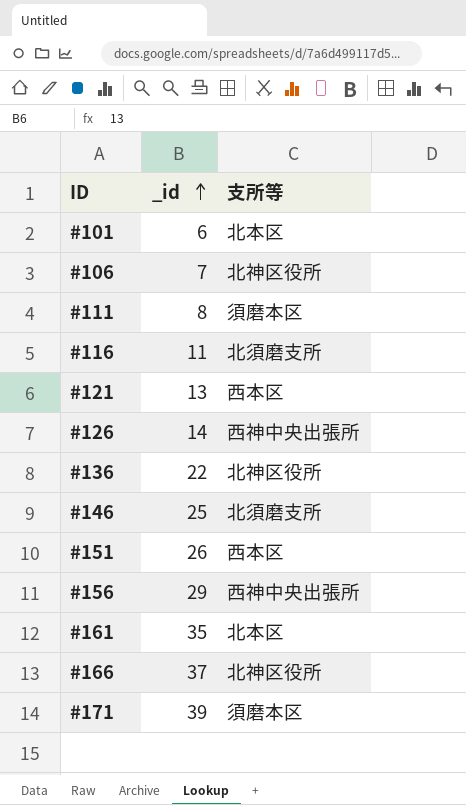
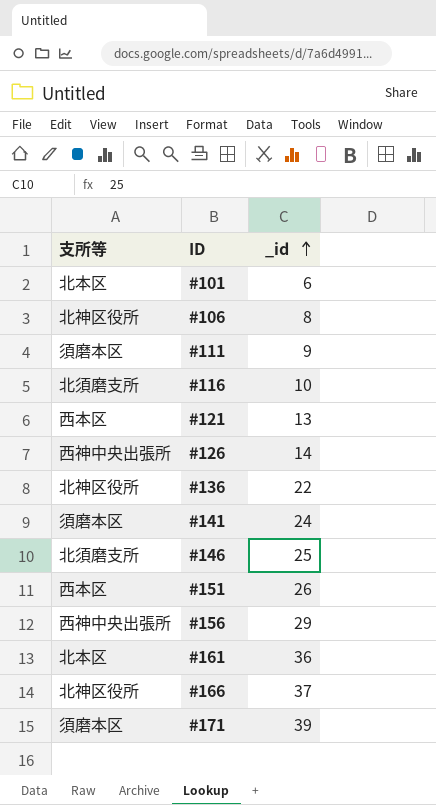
column 支所等 | position: 3 -> 1
#106 | _id: 7 -> 8
#111 | _id: 8 -> 9
#116 | _id: 11 -> 10
row #141: none -> 須磨本区 | 24
#161 | _id: 35 -> 36

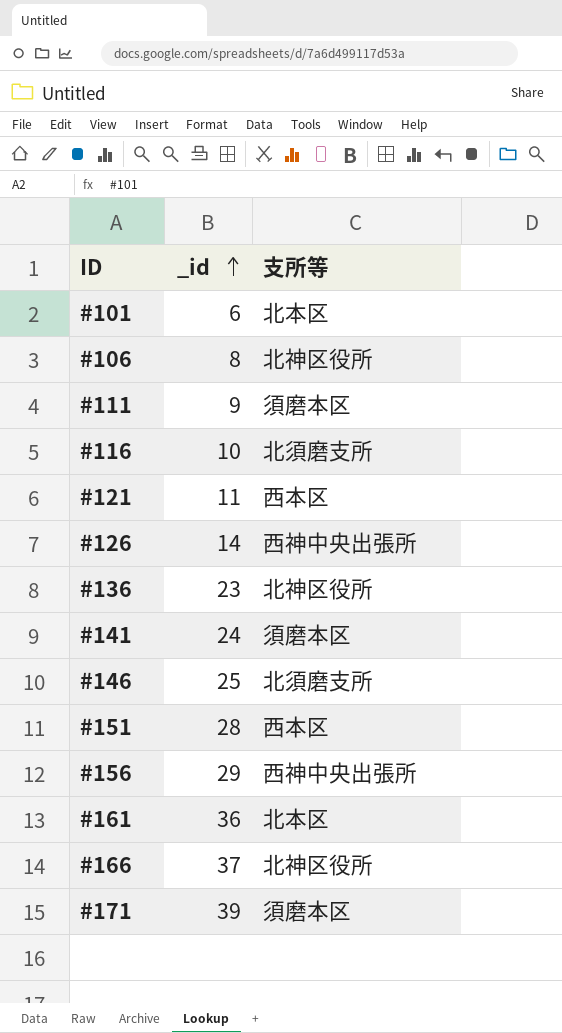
column 支所等 | position: 1 -> 3
#121 | _id: 13 -> 11
#136 | _id: 22 -> 23
#151 | _id: 26 -> 28

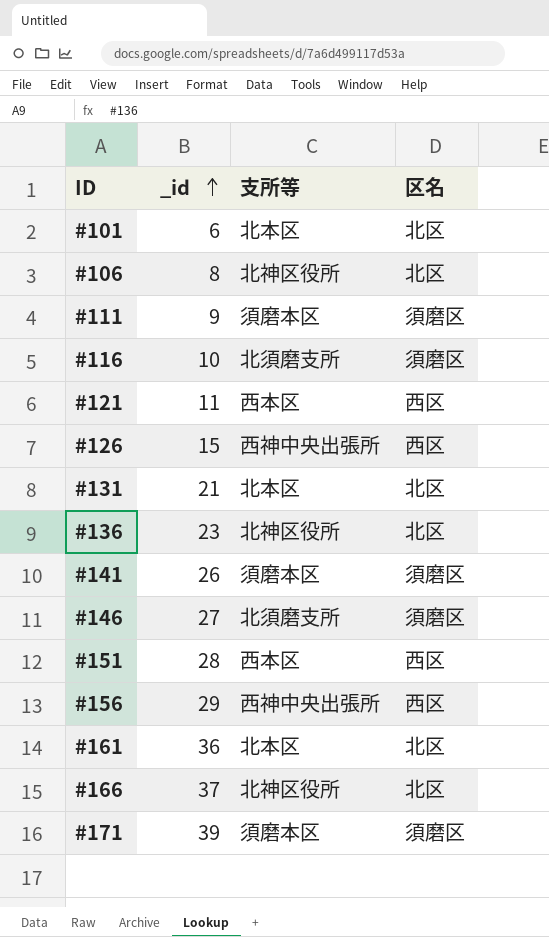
column 区名 | position: none -> 4
#126 | _id: 14 -> 15
row #131: none -> 21 | 北本区 | 北区
#141 | _id: 24 -> 26
#146 | _id: 25 -> 27

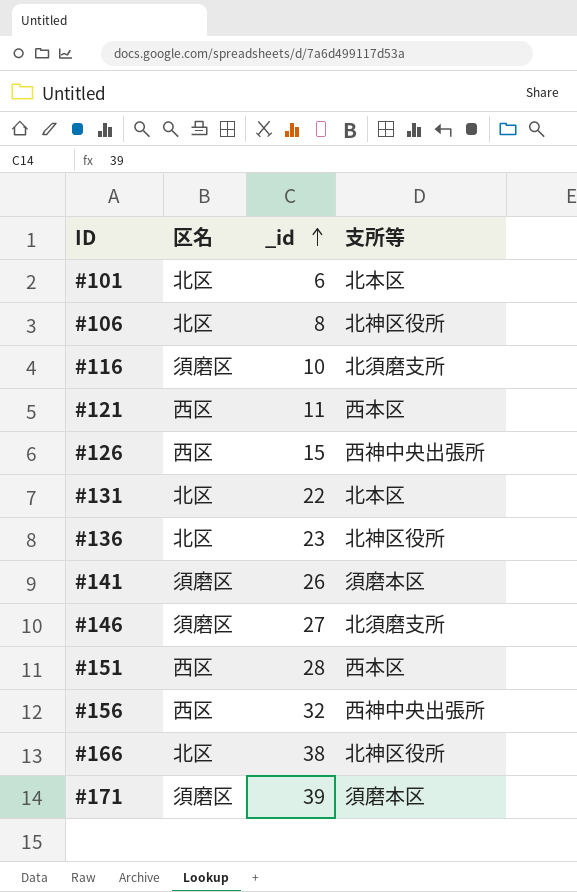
column 区名 | position: 4 -> 2
row #111: 9 | 須磨本区 | 須磨区 -> none
row #161: 36 | 北本区 | 北区 -> none
#131 | _id: 21 -> 22
#156 | _id: 29 -> 32
#166 | _id: 37 -> 38

